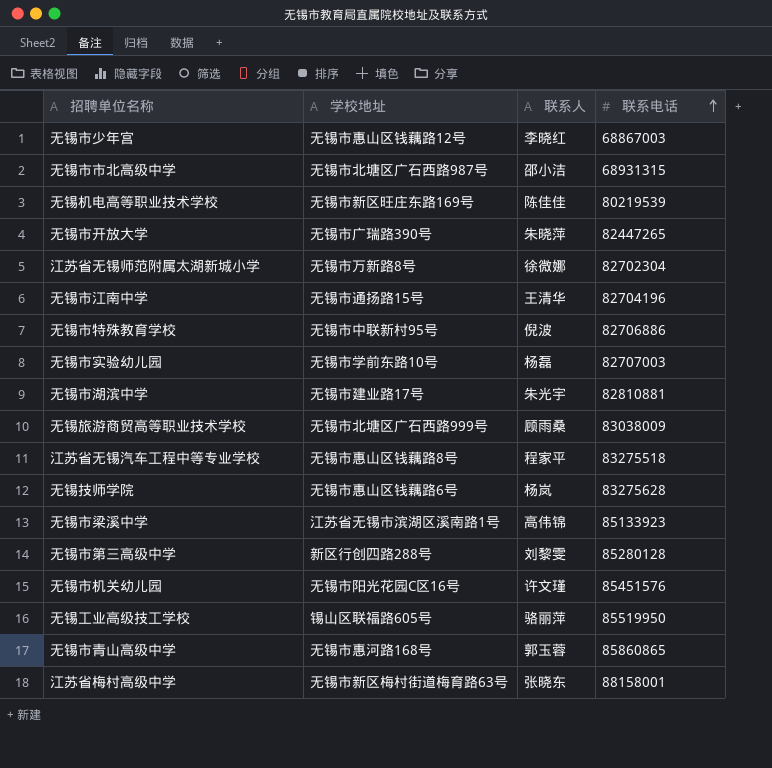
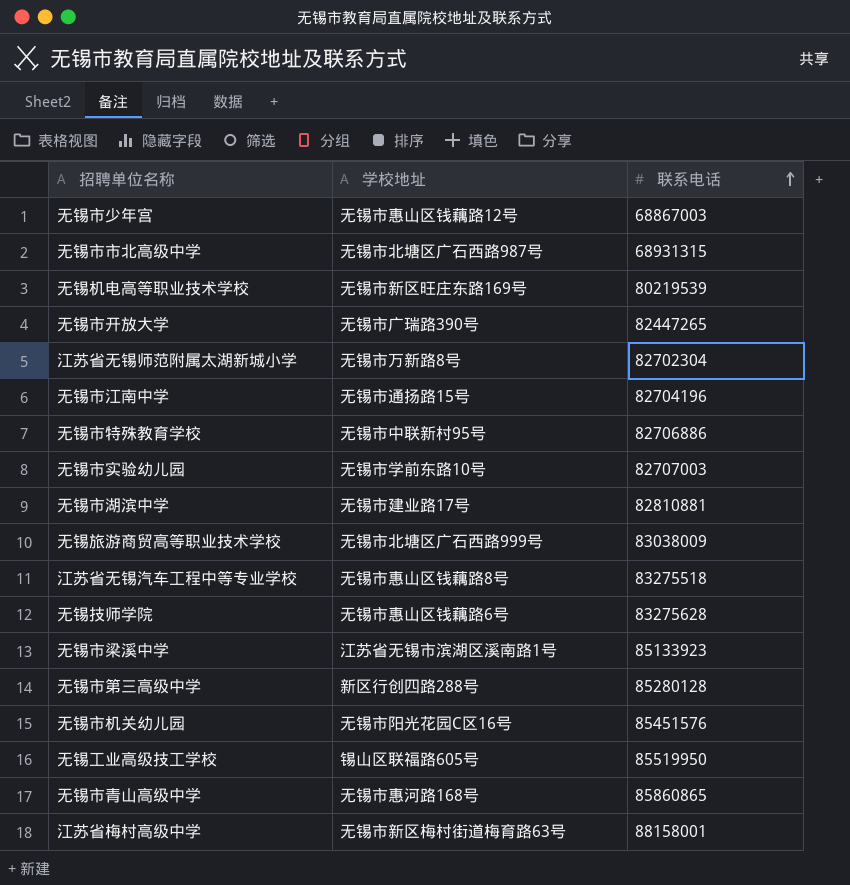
column 联系人 | position: 3 -> none

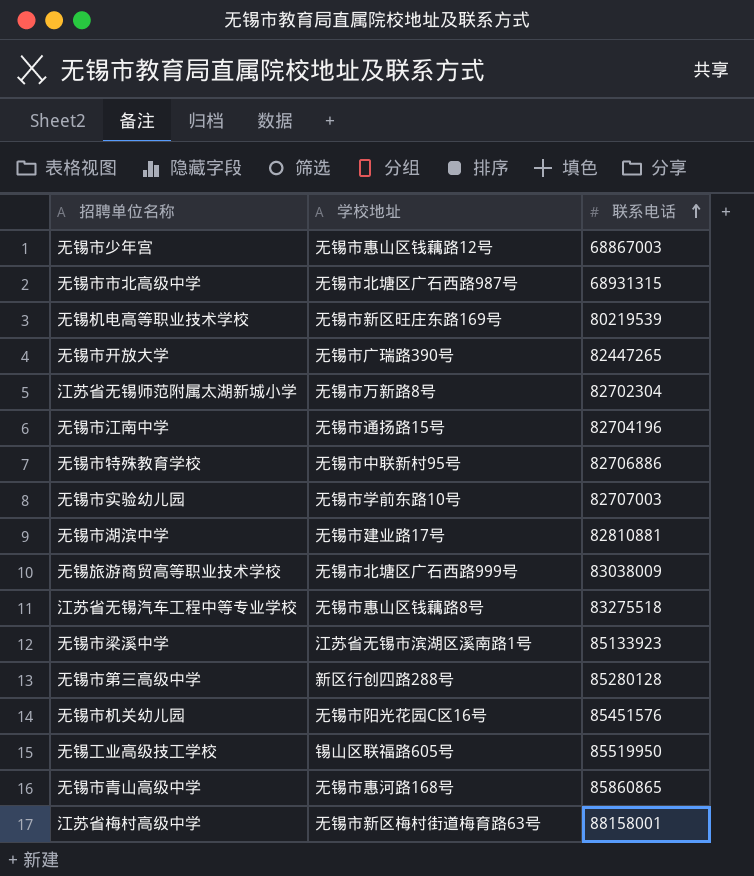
row 无锡技师学院: 无锡市惠山区钱藕路6号 | 83275628 -> none

